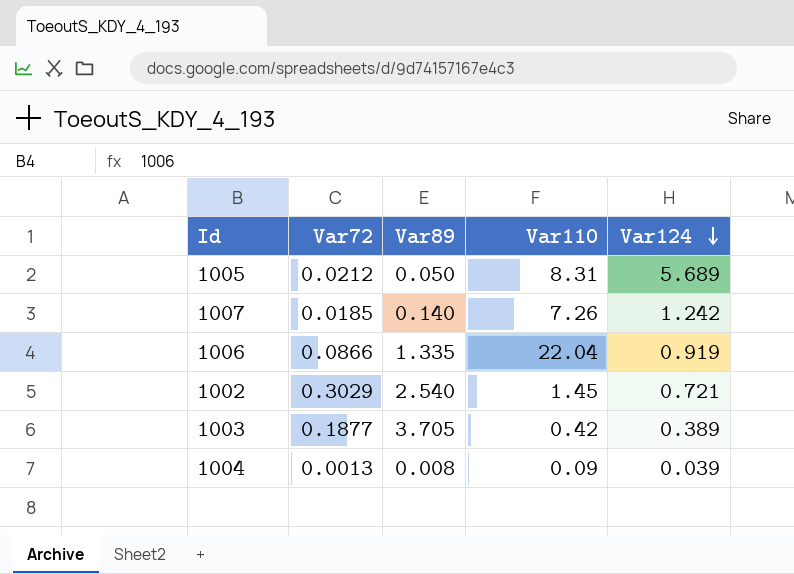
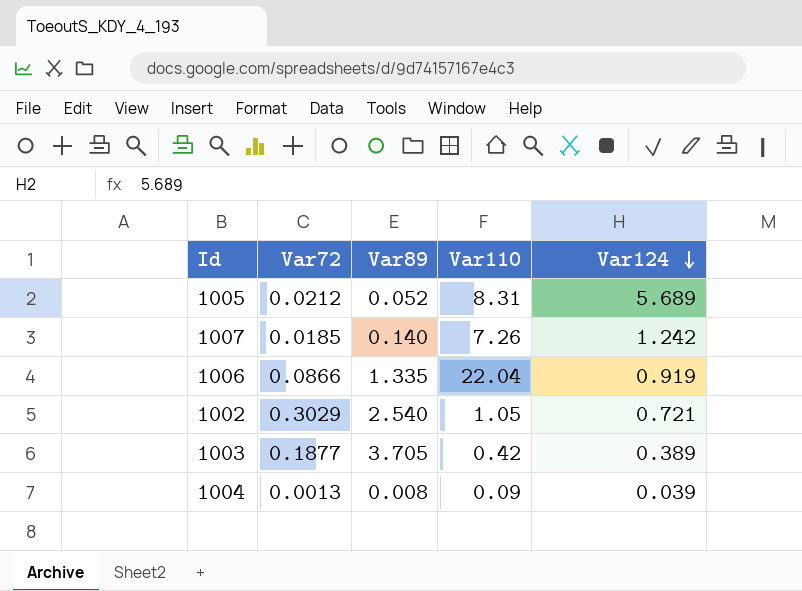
1005 | Var89: 0.050 -> 0.052
1002 | Var110: 1.45 -> 1.05

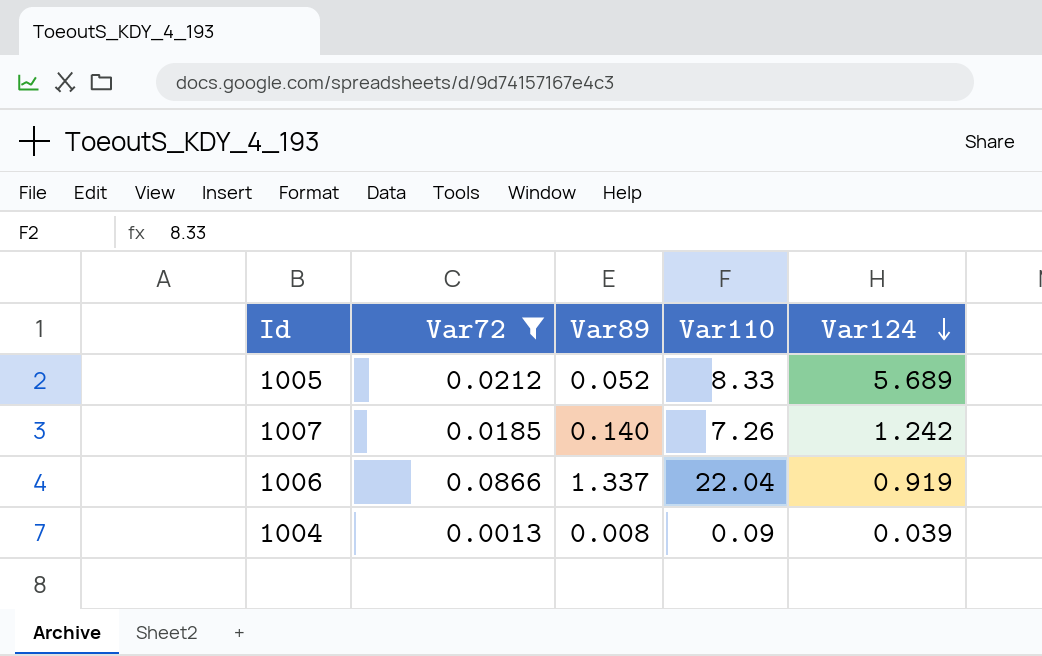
filter: none -> Var72 <= 0.0866
1005 | Var110: 8.31 -> 8.33
1006 | Var89: 1.335 -> 1.337

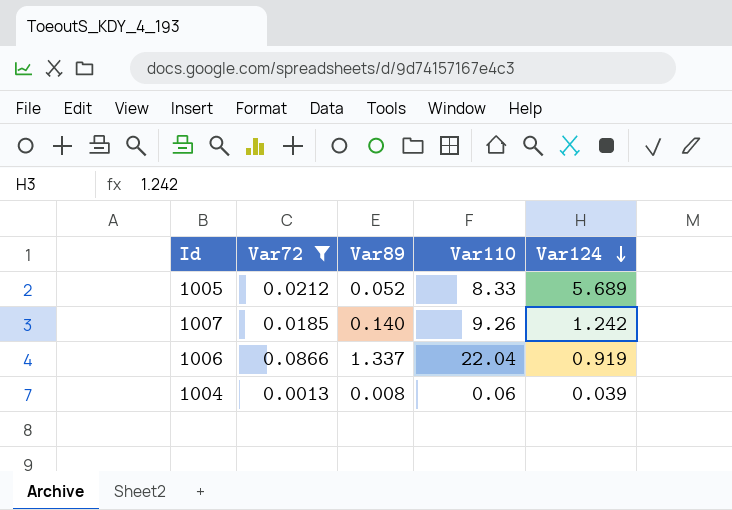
1007 | Var110: 7.26 -> 9.26
1004 | Var110: 0.09 -> 0.06

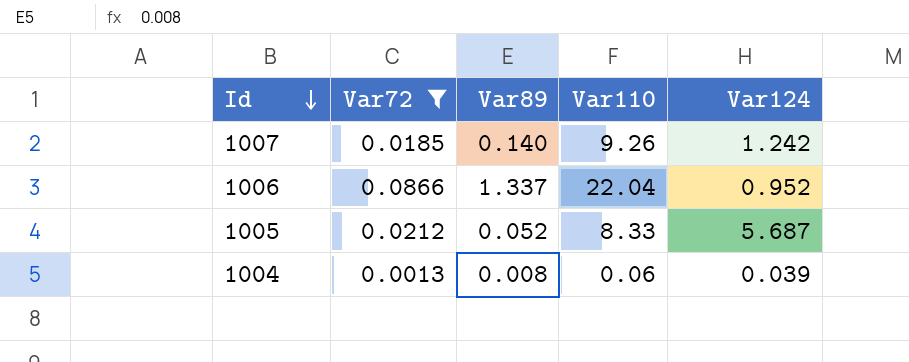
row order: Var124 descending -> Id descending
1006 | Var124: 0.919 -> 0.952
1005 | Var124: 5.689 -> 5.687

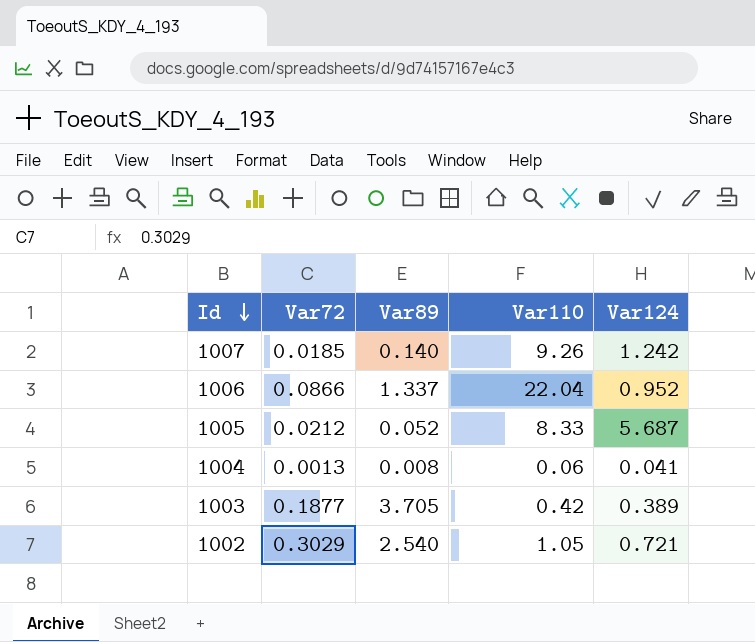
filter: Var72 <= 0.0866 -> none
1004 | Var124: 0.039 -> 0.041

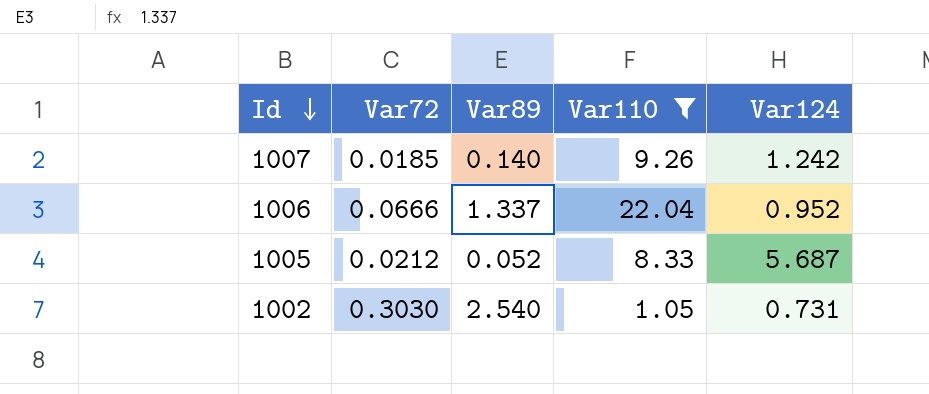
filter: none -> Var110 >= 1.05
1006 | Var72: 0.0866 -> 0.0666
1002 | Var72: 0.3029 -> 0.3030
1002 | Var124: 0.721 -> 0.731

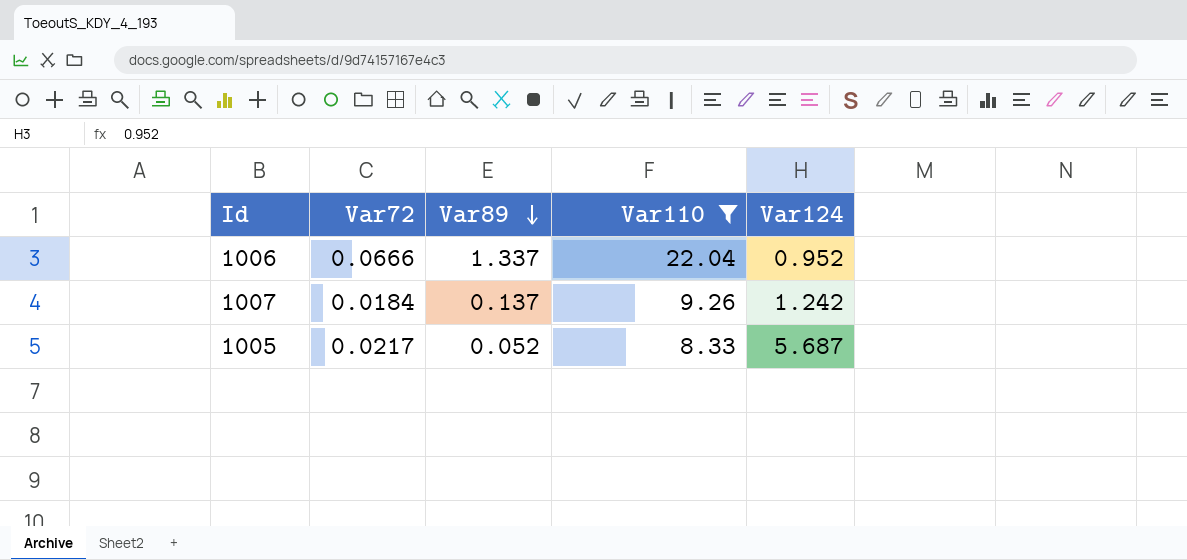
row order: Id descending -> Var89 descending
row 1002: 0.3030 | 2.540 | 1.05 | 0.731 -> none
1007 | Var72: 0.0185 -> 0.0184
1007 | Var89: 0.140 -> 0.137
1005 | Var72: 0.0212 -> 0.0217

